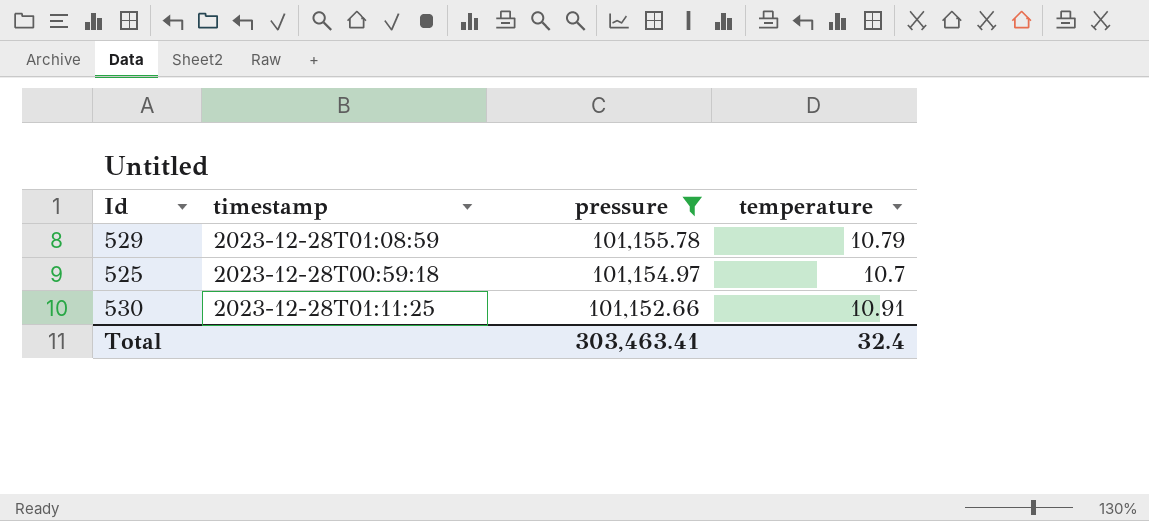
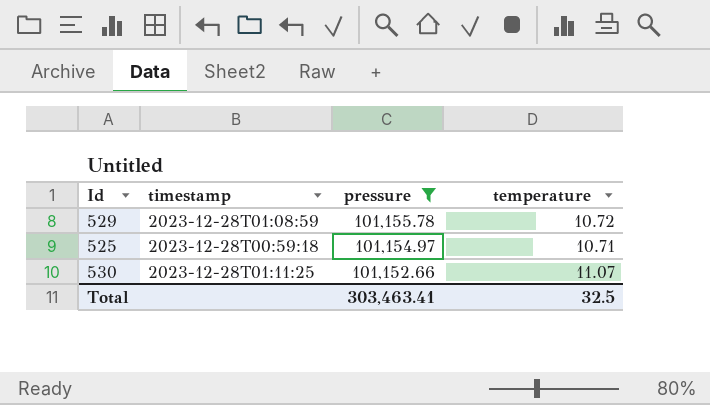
529 | temperature: 10.79 -> 10.72
525 | temperature: 10.7 -> 10.71
530 | temperature: 10.91 -> 11.07
Total | temperature: 32.4 -> 32.5

